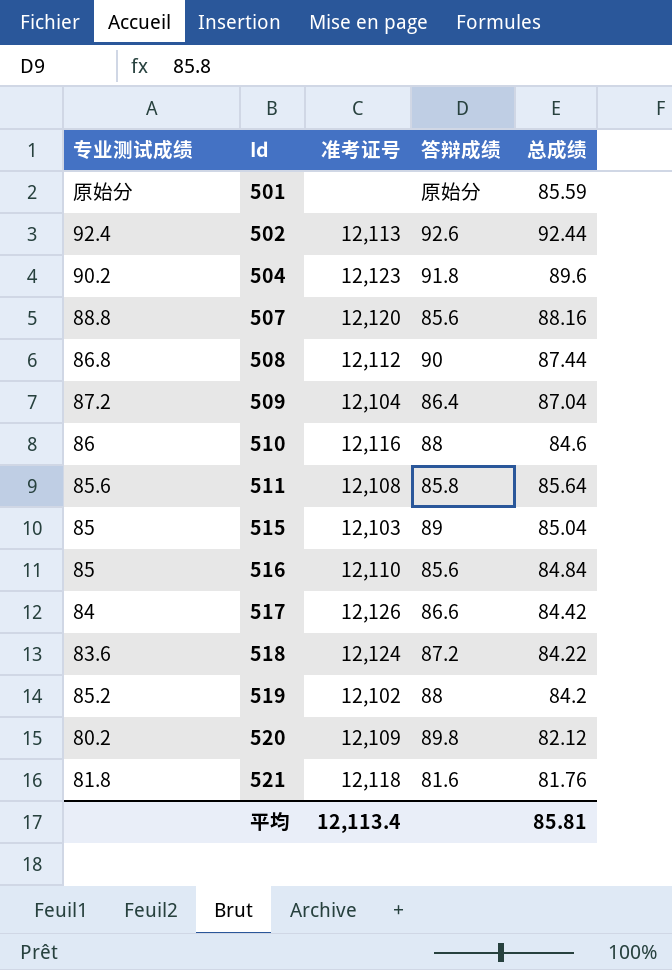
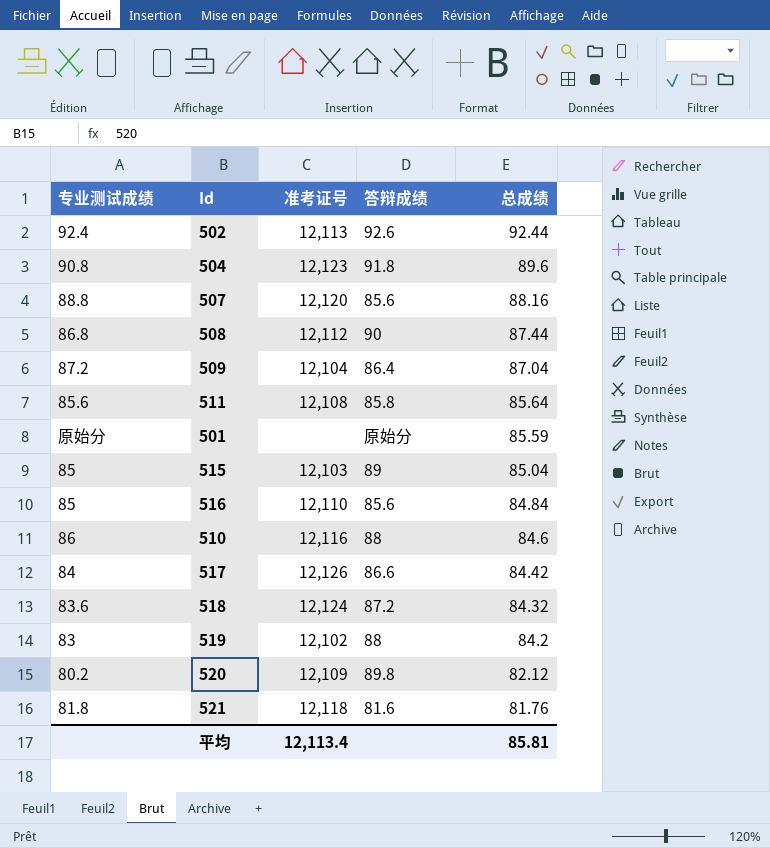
row order: Id ascending -> 总成绩 descending
504 | 专业测试成绩: 90.2 -> 90.8
518 | 总成绩: 84.22 -> 84.32
519 | 专业测试成绩: 85.2 -> 83

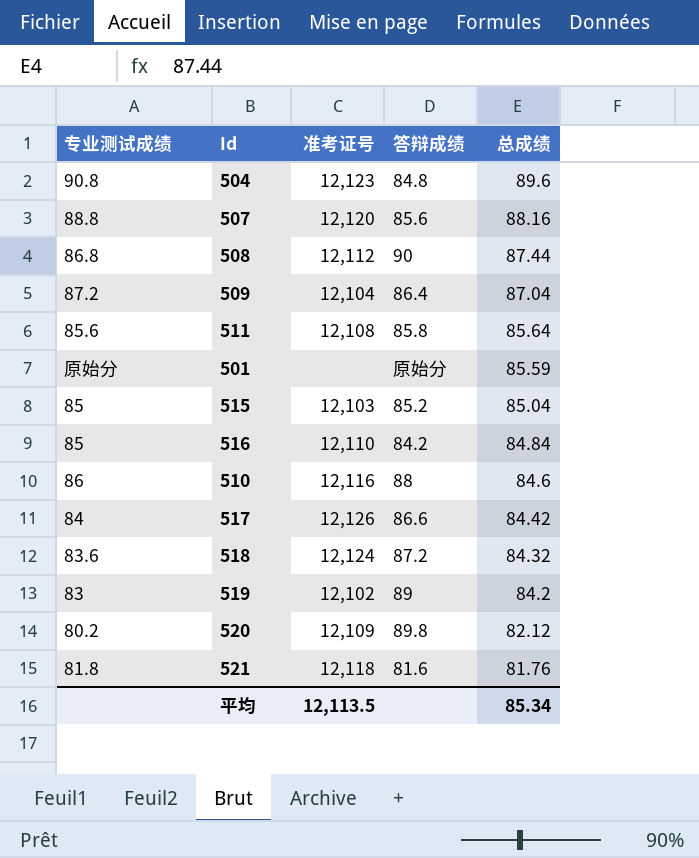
row 502: 92.4 | 12,113 | 92.6 | 92.44 -> none
504 | 答辩成绩: 91.8 -> 84.8
515 | 答辩成绩: 89 -> 85.2
516 | 答辩成绩: 85.6 -> 84.2
519 | 答辩成绩: 88 -> 89
平均 | 准考证号: 12,113.4 -> 12,113.5
平均 | 总成绩: 85.81 -> 85.34

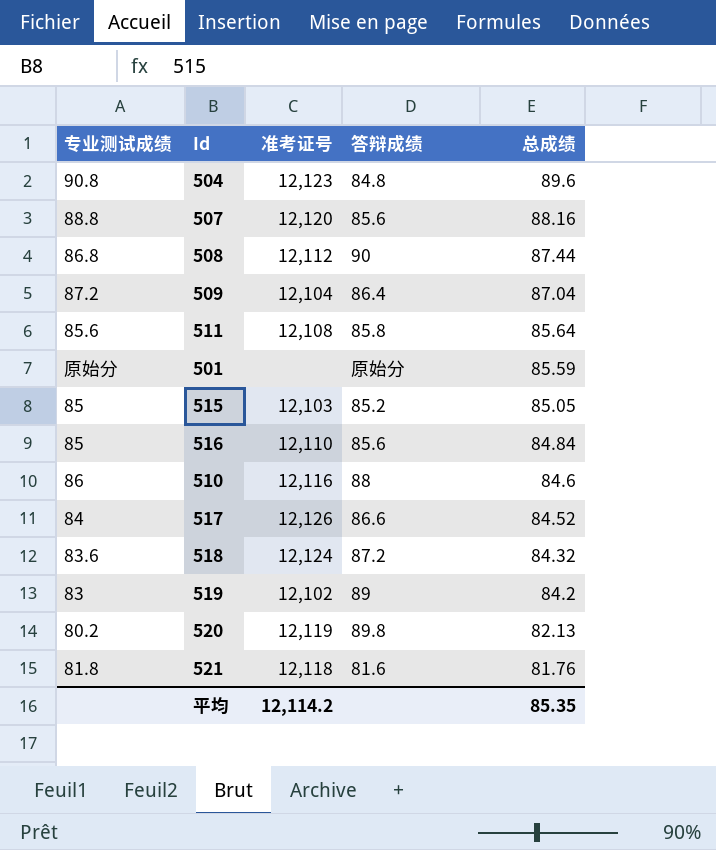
515 | 总成绩: 85.04 -> 85.05
516 | 答辩成绩: 84.2 -> 85.6
517 | 总成绩: 84.42 -> 84.52
520 | 准考证号: 12,109 -> 12,119
520 | 总成绩: 82.12 -> 82.13
平均 | 准考证号: 12,113.5 -> 12,114.2
平均 | 总成绩: 85.34 -> 85.35

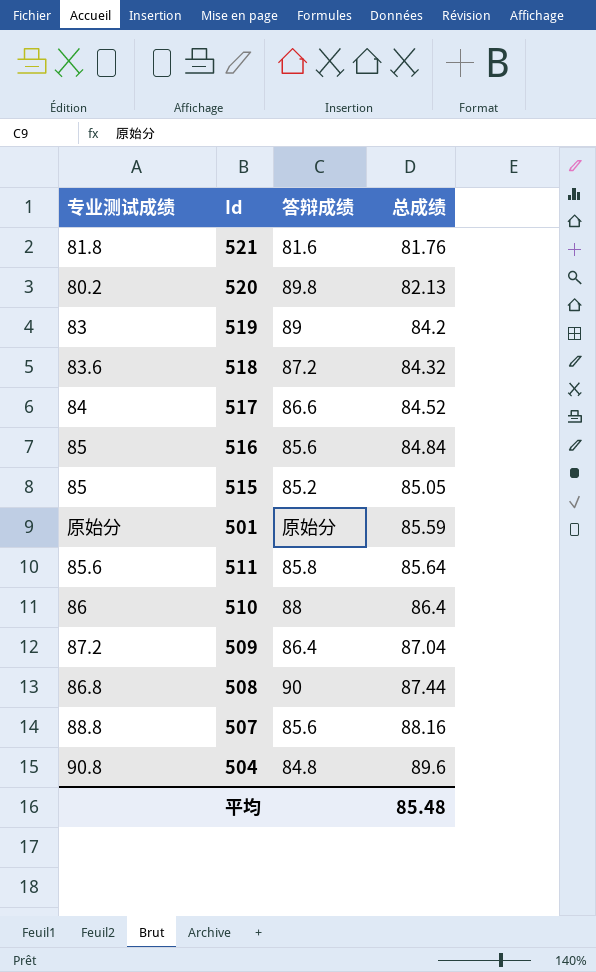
row order: 总成绩 descending -> 总成绩 ascending
column 准考证号 | position: 3 -> none
510 | 总成绩: 84.6 -> 86.4
平均 | 总成绩: 85.35 -> 85.48

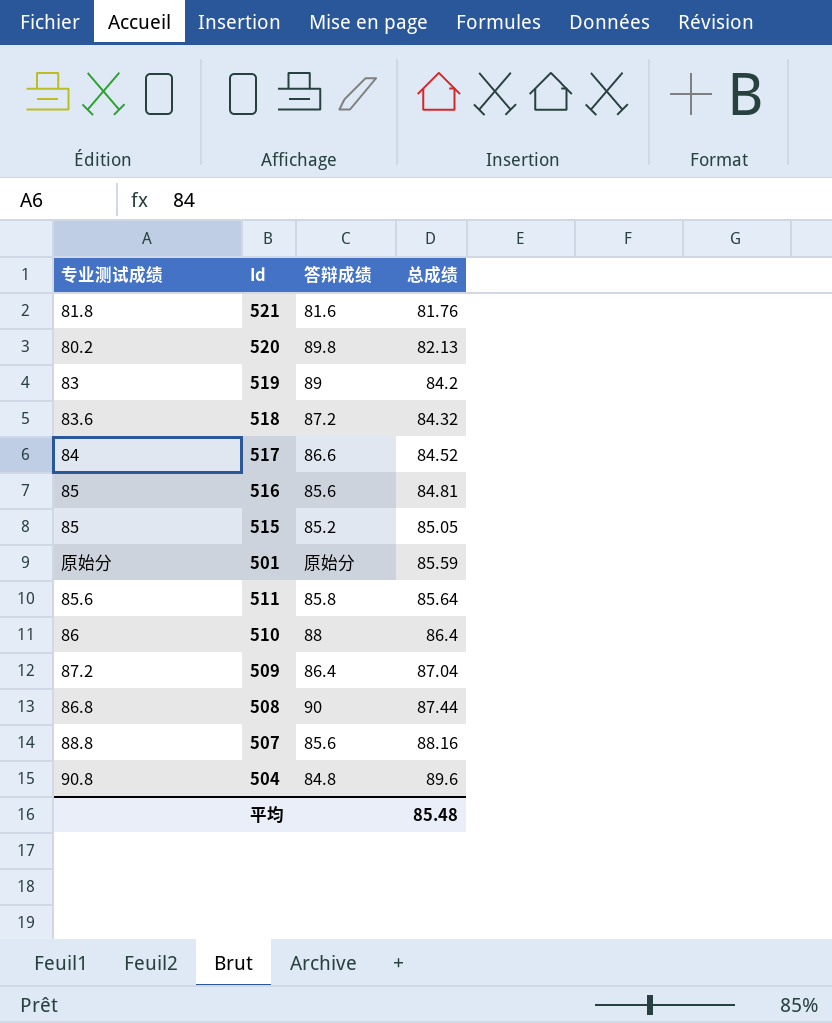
516 | 总成绩: 84.84 -> 84.81

